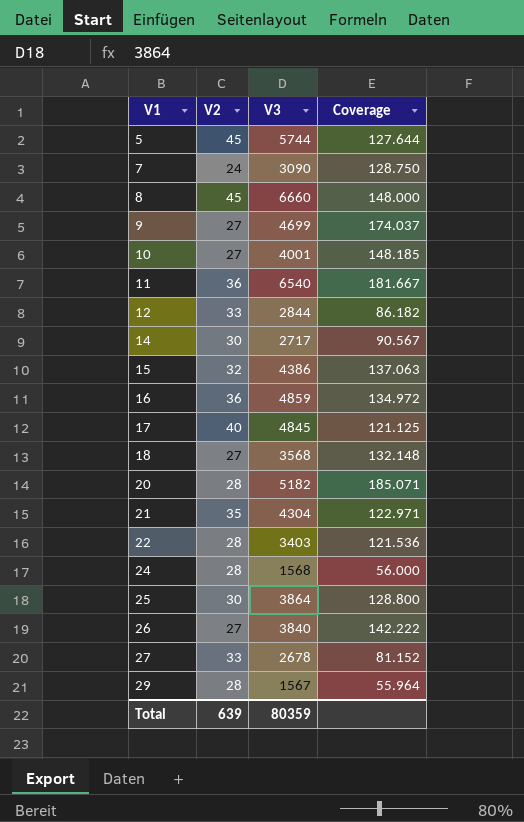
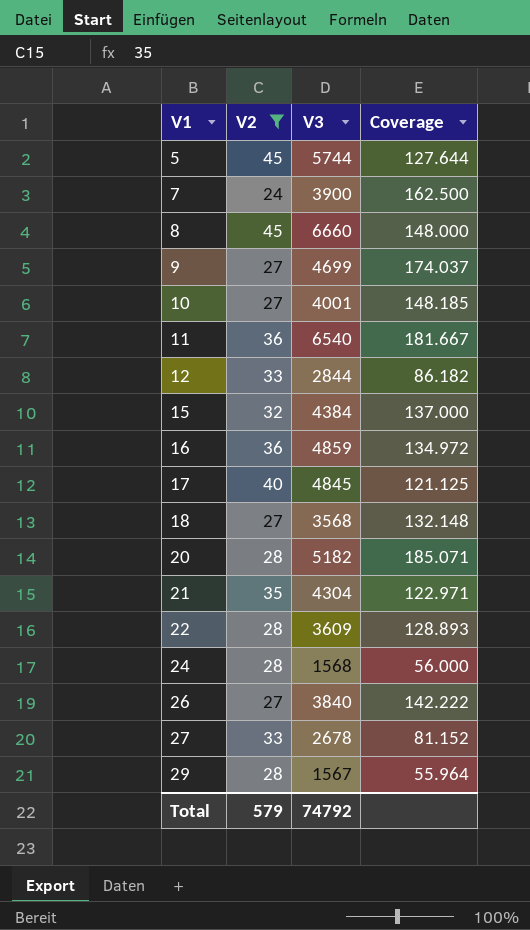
filter: none -> V2 != 30
7 | V3: 3090 -> 3900
7 | Coverage: 128.750 -> 162.500
15 | V3: 4386 -> 4384
15 | Coverage: 137.063 -> 137.000
22 | V3: 3403 -> 3609
22 | Coverage: 121.536 -> 128.893
Total | V2: 639 -> 579
Total | V3: 80359 -> 74792

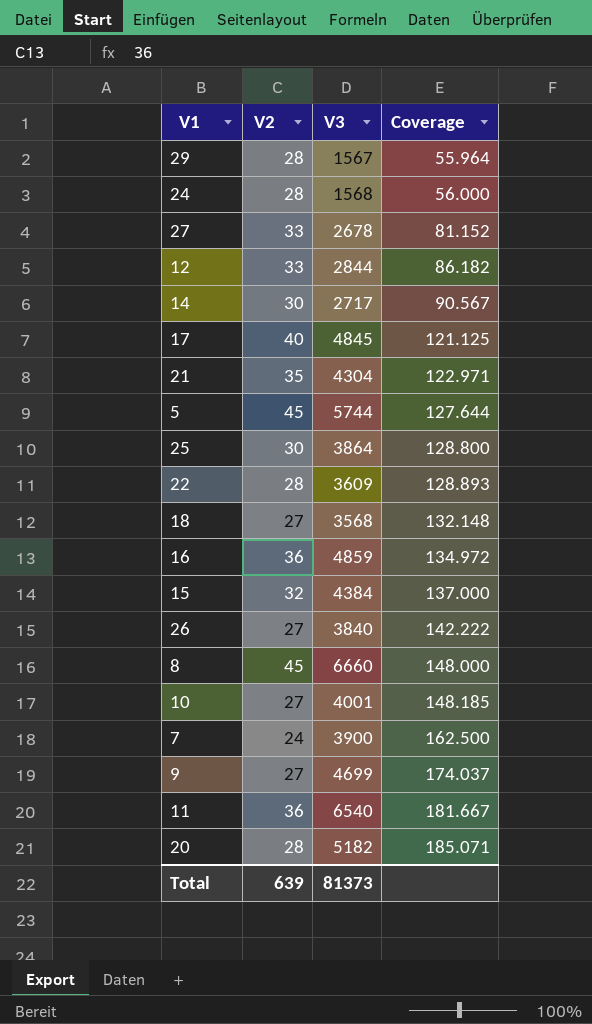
filter: V2 != 30 -> none
row order: V1 ascending -> Coverage ascending
Total | V2: 579 -> 639
Total | V3: 74792 -> 81373

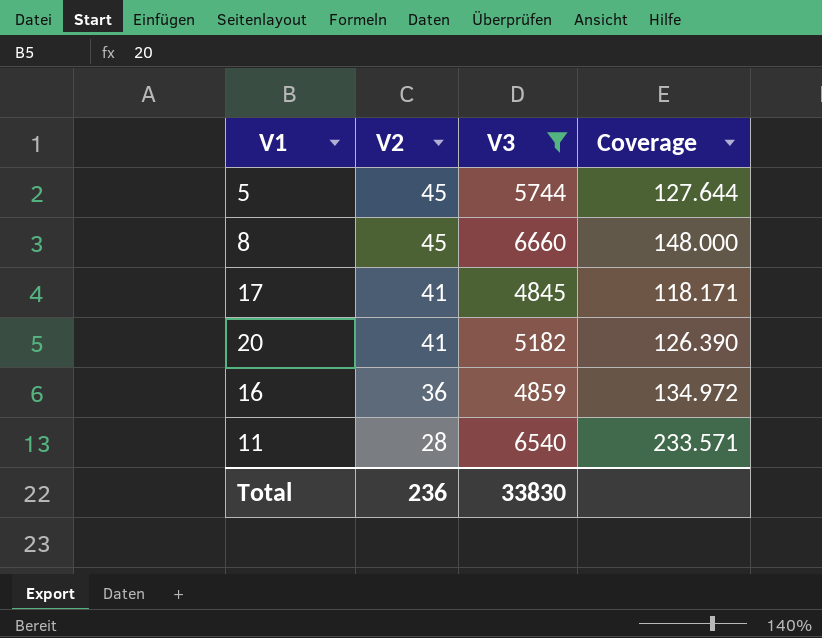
filter: none -> V3 >= 4845
row order: Coverage ascending -> V2 descending
17 | V2: 40 -> 41
17 | Coverage: 121.125 -> 118.171
20 | V2: 28 -> 41
20 | Coverage: 185.071 -> 126.390
11 | V2: 36 -> 28
11 | Coverage: 181.667 -> 233.571
Total | V2: 639 -> 236
Total | V3: 81373 -> 33830

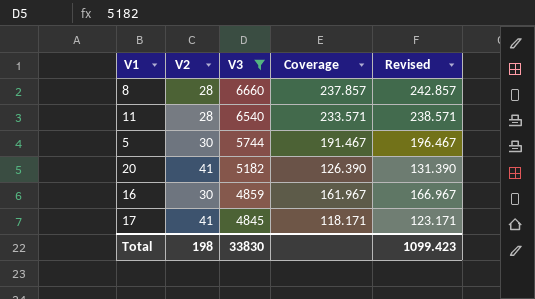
row order: V2 descending -> V3 descending
column Revised | formula: none -> [Coverage] + 5
8 | V2: 45 -> 28
8 | Coverage: 148.000 -> 237.857
5 | V2: 45 -> 30
5 | Coverage: 127.644 -> 191.467
16 | V2: 36 -> 30
16 | Coverage: 134.972 -> 161.967
Total | V2: 236 -> 198

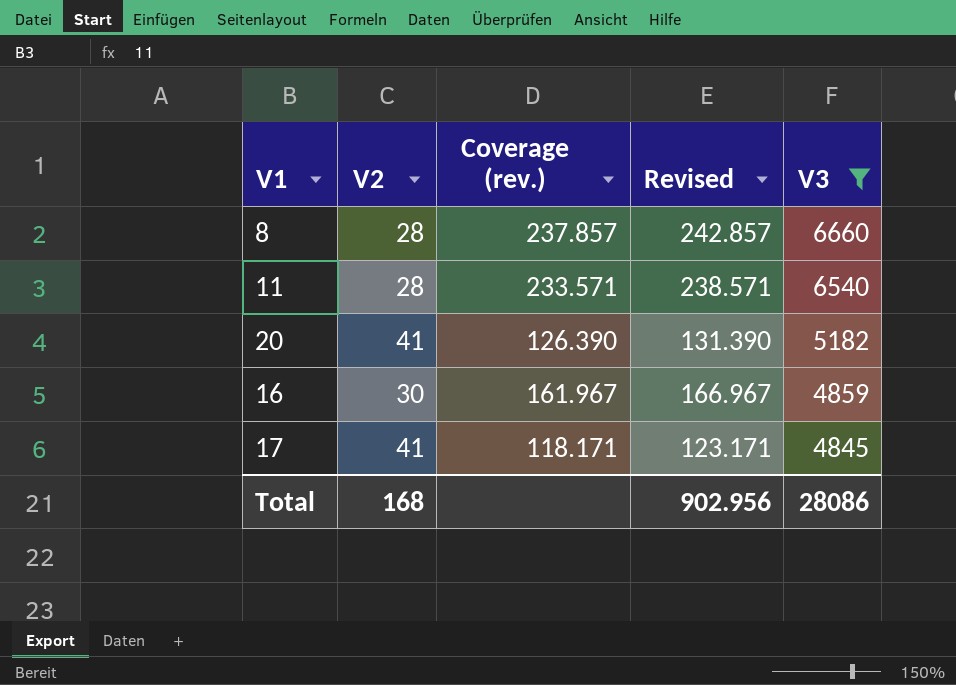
column name: Coverage -> Coverage (rev.)
column V3 | position: 3 -> 5
row 5: 30 | 5744 | 191.467 | 196.467 -> none
Total | V2: 198 -> 168
Total | Revised: 1099.423 -> 902.956
Total | V3: 33830 -> 28086

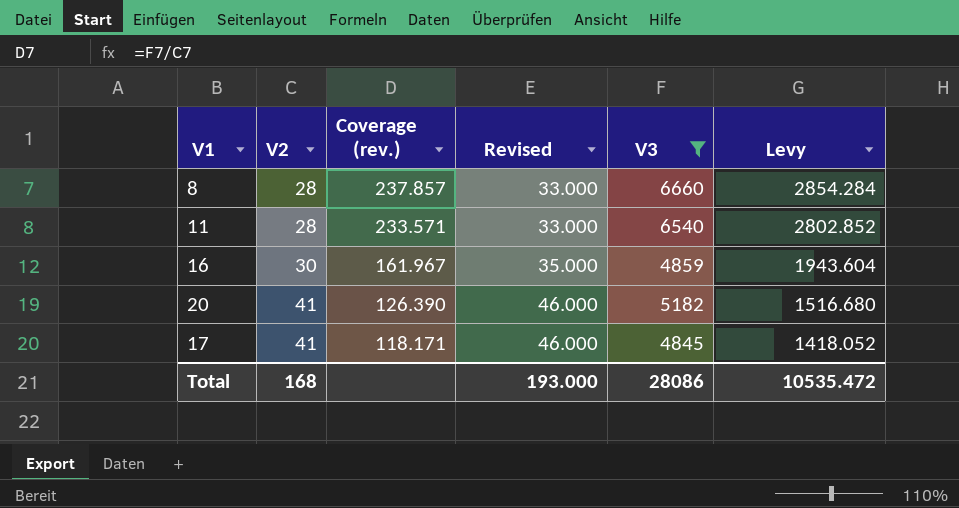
row order: V3 descending -> V2 ascending
column Revised | formula: [Coverage (rev.)] + 5 -> [V2] + 5
column Levy | formula: none -> [Coverage (rev.)] * 12
Total | Revised: 902.956 -> 193.000

